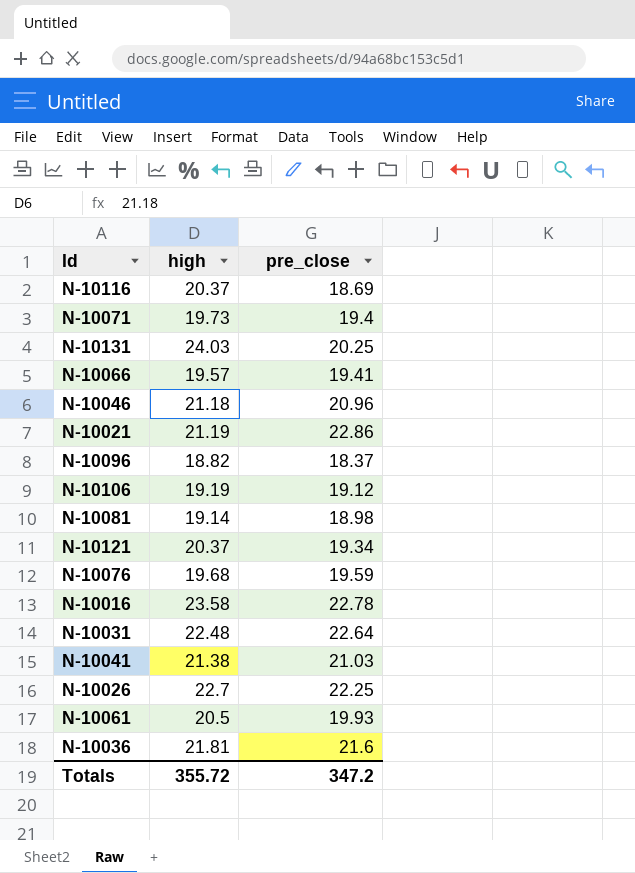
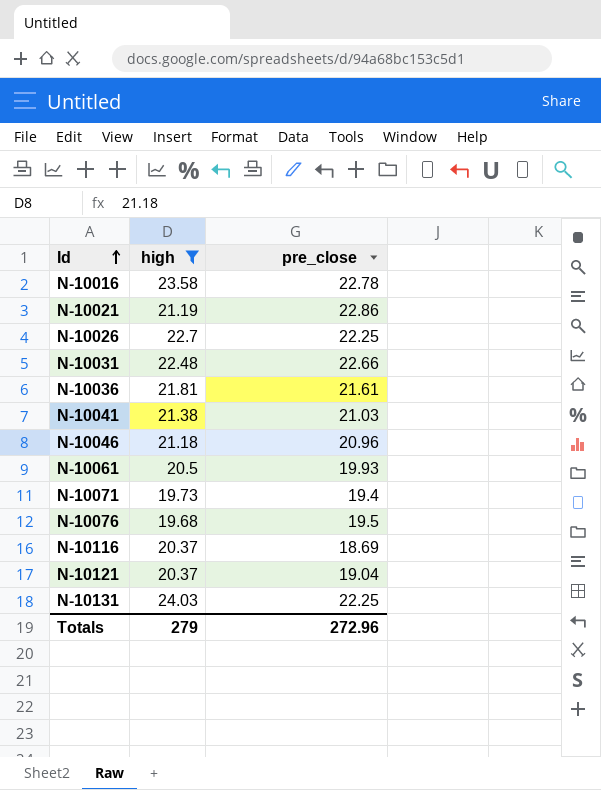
filter: none -> high >= 19.68
row order: none -> Id ascending
N-10031 | pre_close: 22.64 -> 22.66
N-10036 | pre_close: 21.6 -> 21.61
N-10076 | pre_close: 19.59 -> 19.5
N-10121 | pre_close: 19.34 -> 19.04
N-10131 | pre_close: 20.25 -> 22.25
Totals | high: 355.72 -> 279
Totals | pre_close: 347.2 -> 272.96

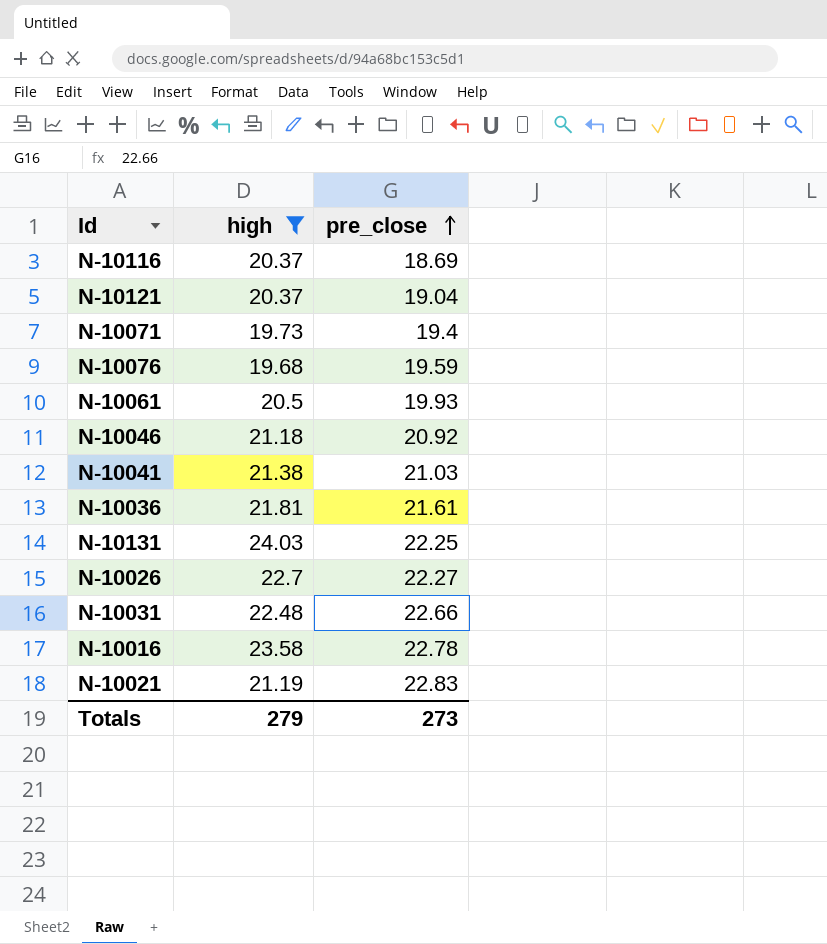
row order: Id ascending -> pre_close ascending
N-10076 | pre_close: 19.5 -> 19.59
N-10046 | pre_close: 20.96 -> 20.92
N-10026 | pre_close: 22.25 -> 22.27
N-10021 | pre_close: 22.86 -> 22.83
Totals | pre_close: 272.96 -> 273

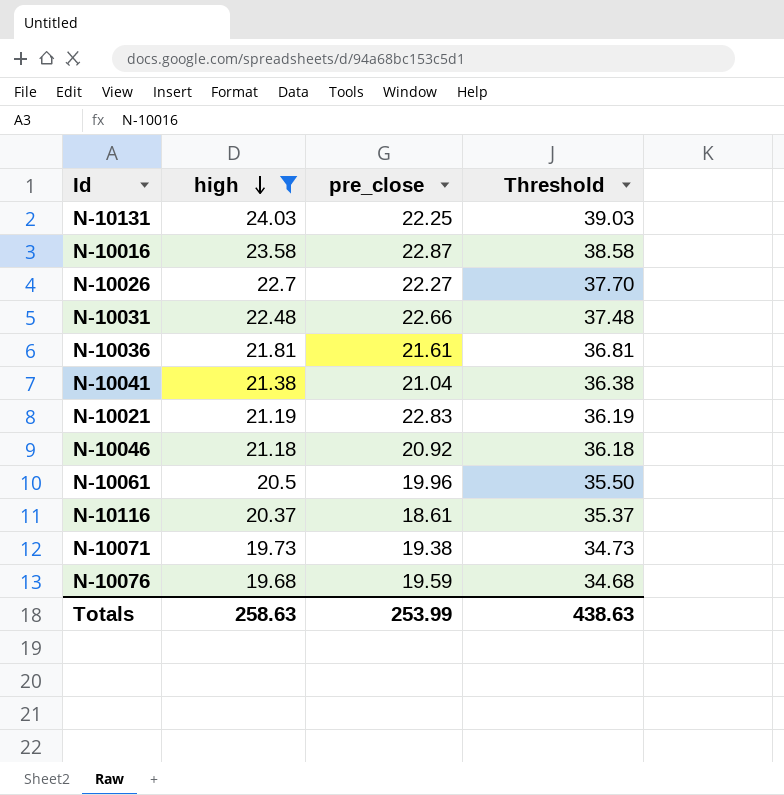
row order: pre_close ascending -> high descending
column Threshold | formula: none -> [high] + 15
row N-10121: 20.37 | 19.04 -> none
N-10016 | pre_close: 22.78 -> 22.87
N-10041 | pre_close: 21.03 -> 21.04
N-10061 | pre_close: 19.93 -> 19.96
N-10116 | pre_close: 18.69 -> 18.61
N-10071 | pre_close: 19.4 -> 19.38
Totals | high: 279 -> 258.63
Totals | pre_close: 273 -> 253.99

